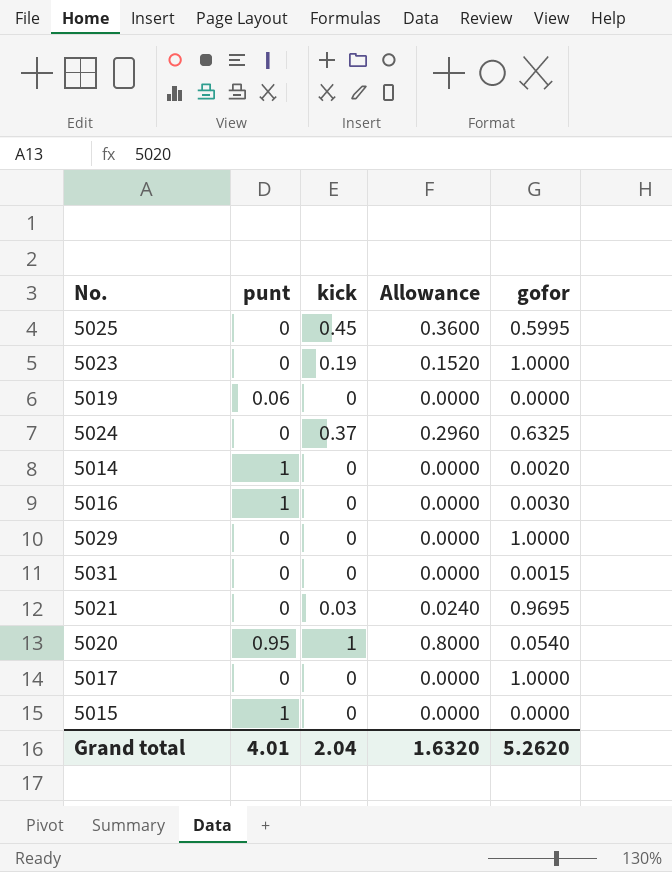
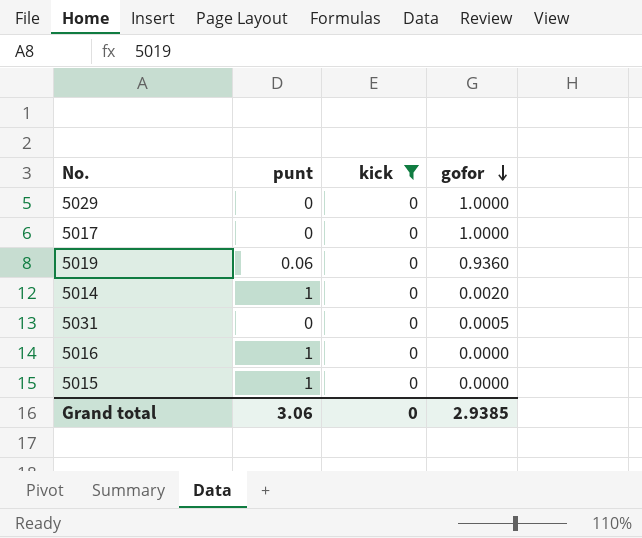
filter: none -> kick = 0
row order: none -> gofor descending
column Allowance | formula: [kick] * 0.8 -> none
5019 | gofor: 0.0000 -> 0.9360
5031 | gofor: 0.0015 -> 0.0005
5016 | gofor: 0.0030 -> 0.0000
Grand total | punt: 4.01 -> 3.06
Grand total | kick: 2.04 -> 0
Grand total | gofor: 5.2620 -> 2.9385

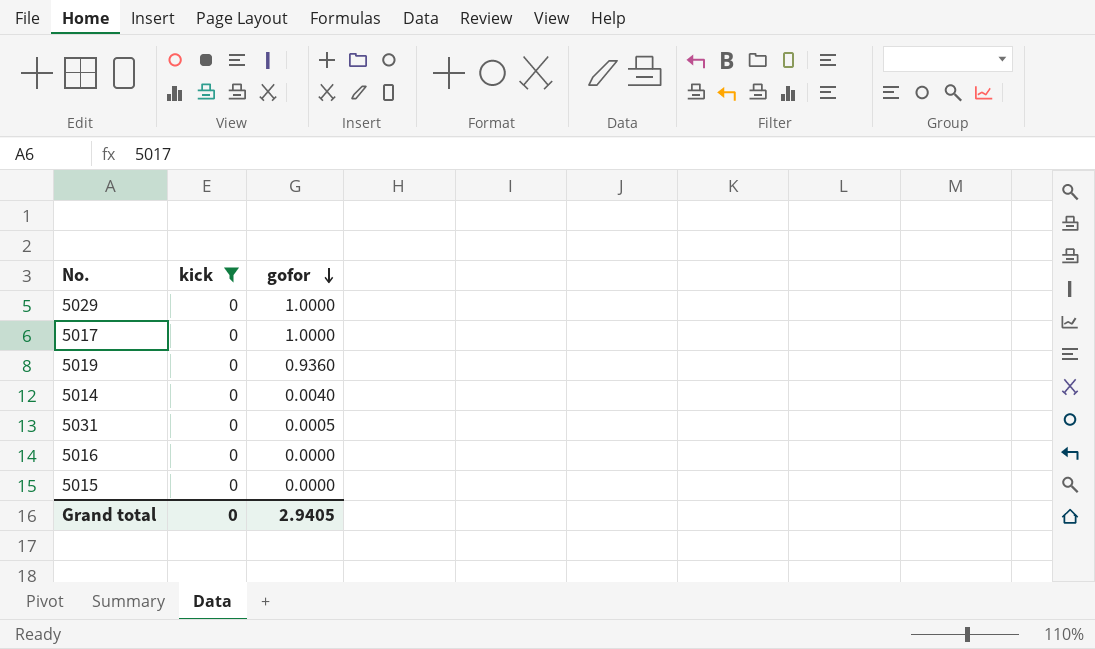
column punt | position: 2 -> none
5014 | gofor: 0.0020 -> 0.0040
Grand total | gofor: 2.9385 -> 2.9405

